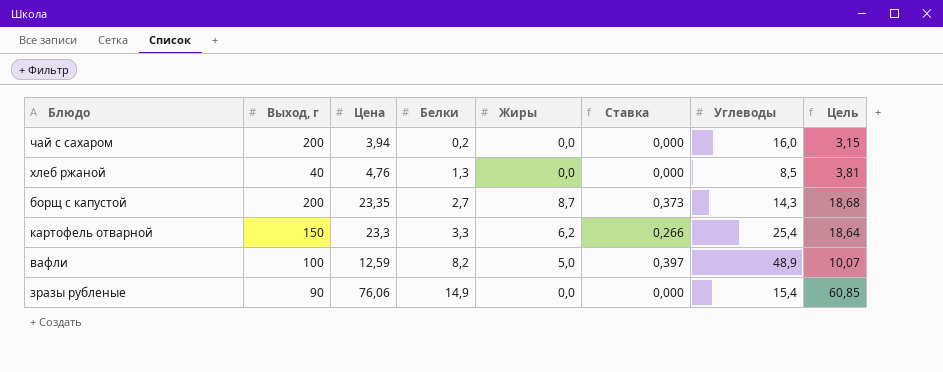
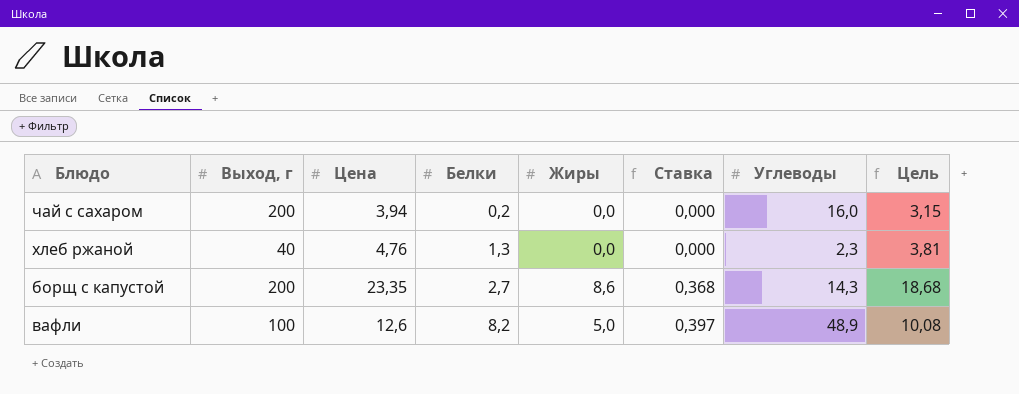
row картофель отварной: 150 | 23,3 | 3,3 | 6,2 | 0,266 | 25,4 | 18,64 -> none
row зразы рубленые: 90 | 76,06 | 14,9 | 0,0 | 0,000 | 15,4 | 60,85 -> none
хлеб ржаной | Углеводы: 8,5 -> 2,3
борщ с капустой | Жиры: 8,7 -> 8,6
борщ с капустой | Ставка: 0,373 -> 0,368
вафли | Цена: 12,59 -> 12,6
вафли | Цель: 10,07 -> 10,08

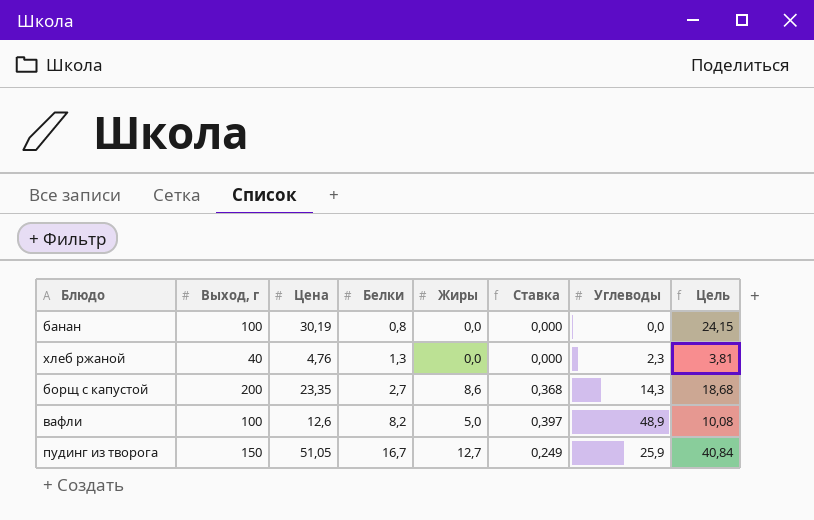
row чай с сахаром: 200 | 3,94 | 0,2 | 0,0 | 0,000 | 16,0 | 3,15 -> none
row банан: none -> 100 | 30,19 | 0,8 | 0,0 | 0,000 | 0,0 | 24,15
row пудинг из творога: none -> 150 | 51,05 | 16,7 | 12,7 | 0,249 | 25,9 | 40,84

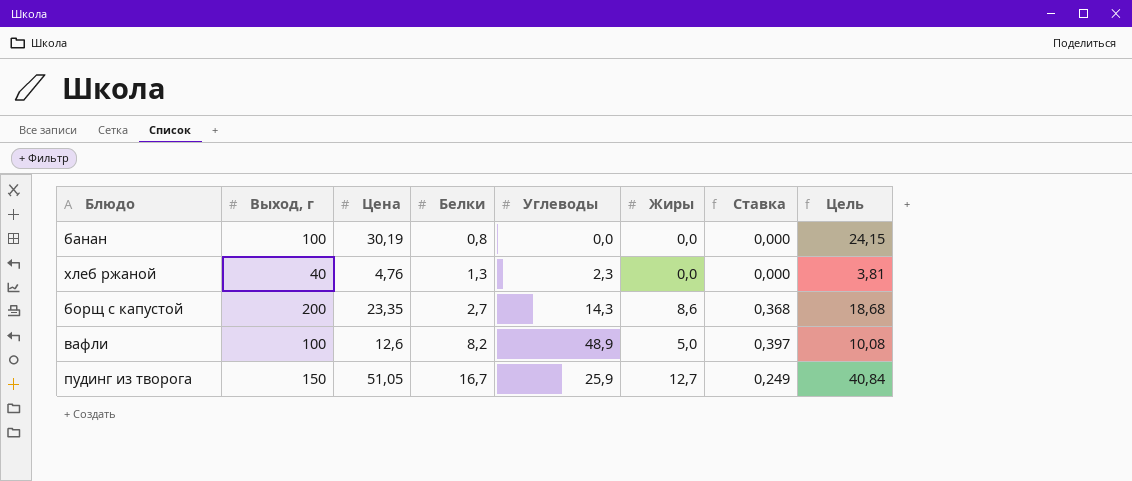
column Углеводы | position: 7 -> 5

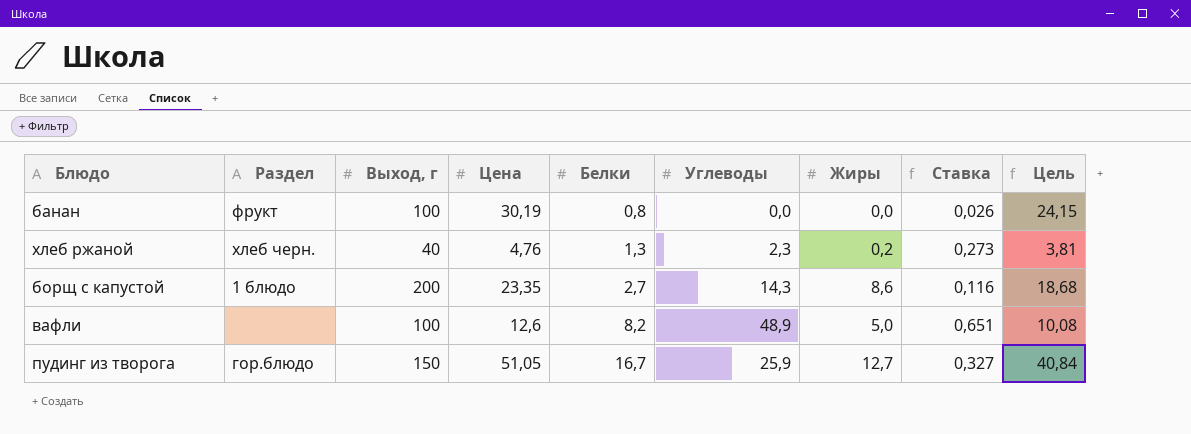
column Раздел | position: none -> 2
column Ставка | formula: [Жиры] / [Цена] -> [Белки] / [Цена]
хлеб ржаной | Жиры: 0,0 -> 0,2

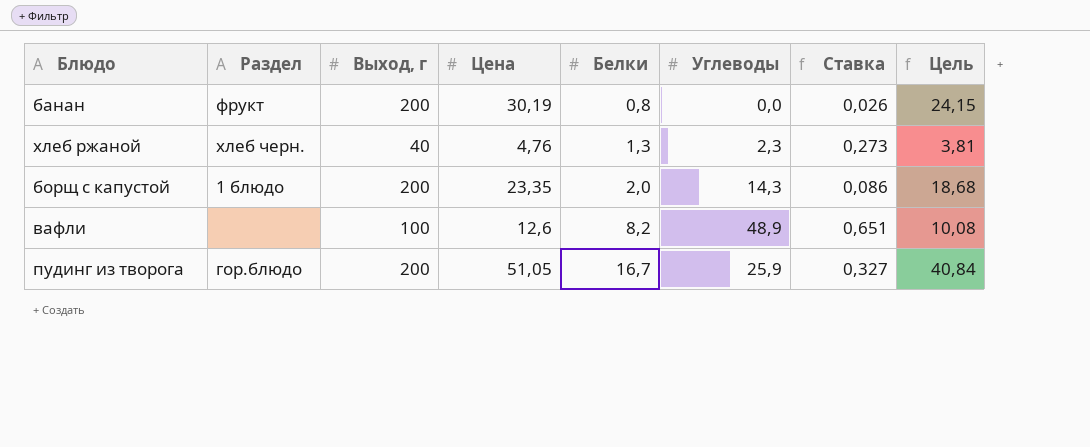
column Жиры | position: 7 -> none
банан | Выход, г: 100 -> 200
борщ с капустой | Белки: 2,7 -> 2,0
борщ с капустой | Ставка: 0,116 -> 0,086
пудинг из творога | Выход, г: 150 -> 200

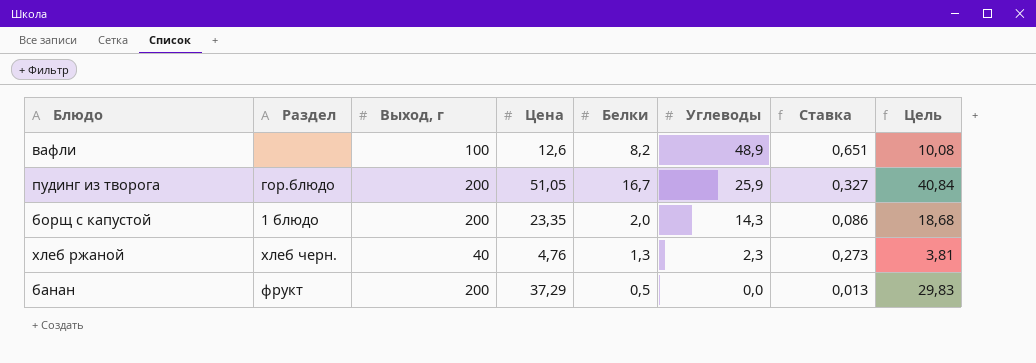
row order: Белки ascending -> Углеводы descending
банан | Цена: 30,19 -> 37,29
банан | Белки: 0,8 -> 0,5
банан | Ставка: 0,026 -> 0,013
банан | Цель: 24,15 -> 29,83

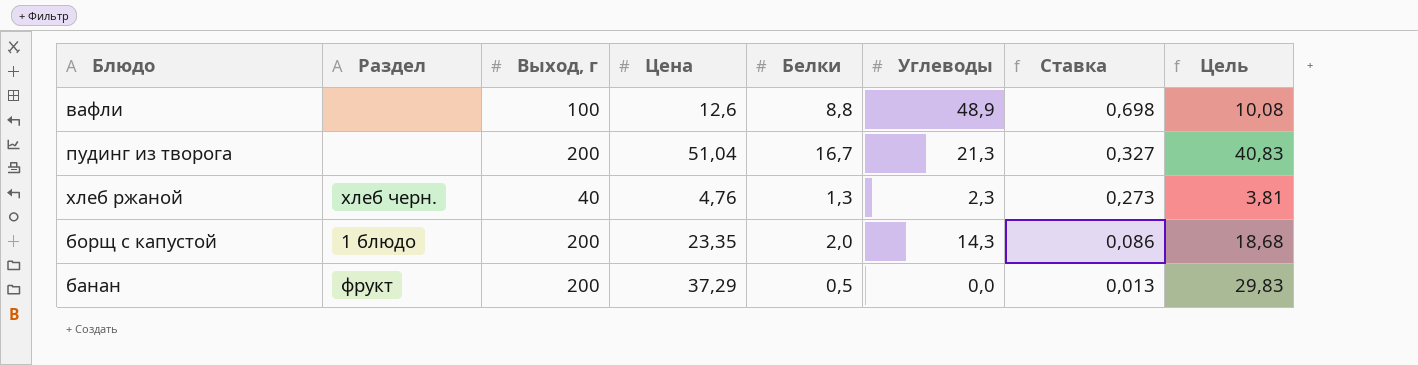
row order: Углеводы descending -> Ставка descending
вафли | Белки: 8,2 -> 8,8
вафли | Ставка: 0,651 -> 0,698
пудинг из творога | Раздел: гор.блюдо -> none
пудинг из творога | Цена: 51,05 -> 51,04
пудинг из творога | Углеводы: 25,9 -> 21,3
пудинг из творога | Цель: 40,84 -> 40,83

